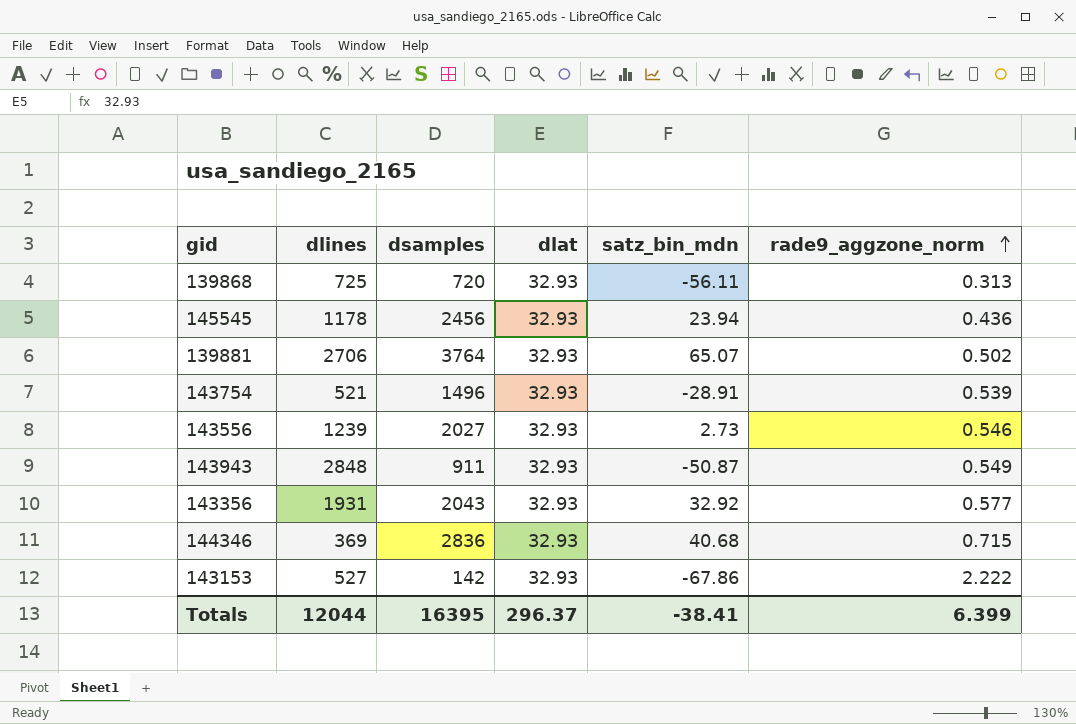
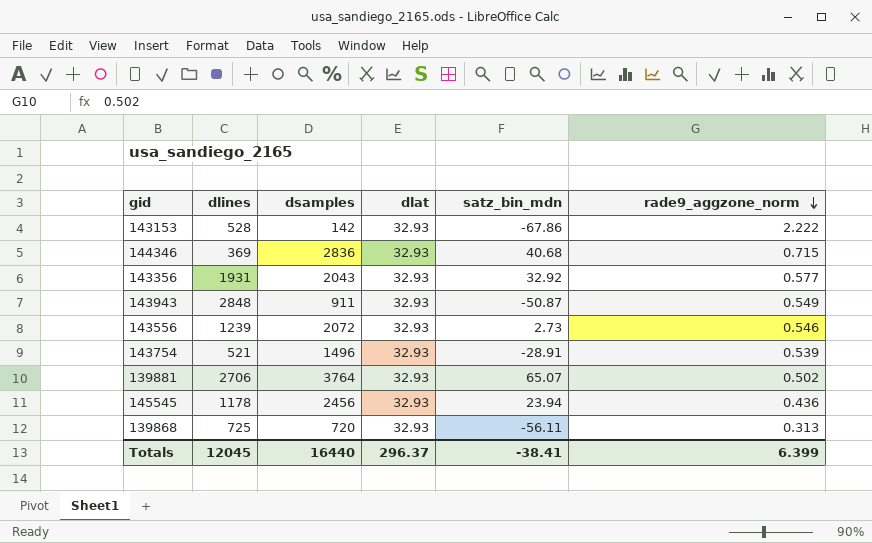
row order: rade9_aggzone_norm ascending -> rade9_aggzone_norm descending
143153 | dlines: 527 -> 528
143556 | dsamples: 2027 -> 2072
Totals | dlines: 12044 -> 12045
Totals | dsamples: 16395 -> 16440

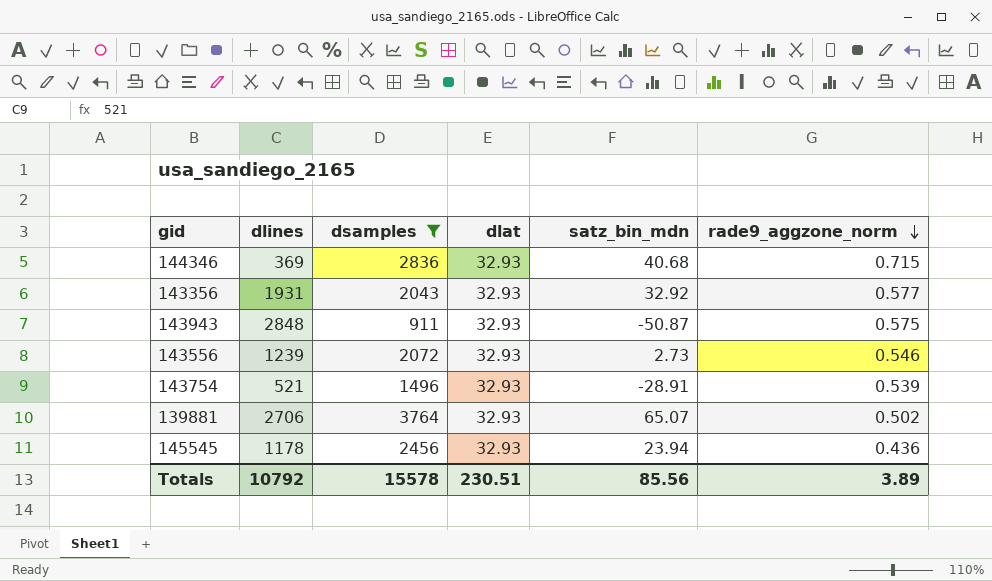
filter: none -> dsamples >= 911
143943 | rade9_aggzone_norm: 0.549 -> 0.575
Totals | dlines: 12045 -> 10792
Totals | dsamples: 16440 -> 15578
Totals | dlat: 296.37 -> 230.51
Totals | satz_bin_mdn: -38.41 -> 85.56
Totals | rade9_aggzone_norm: 6.399 -> 3.89

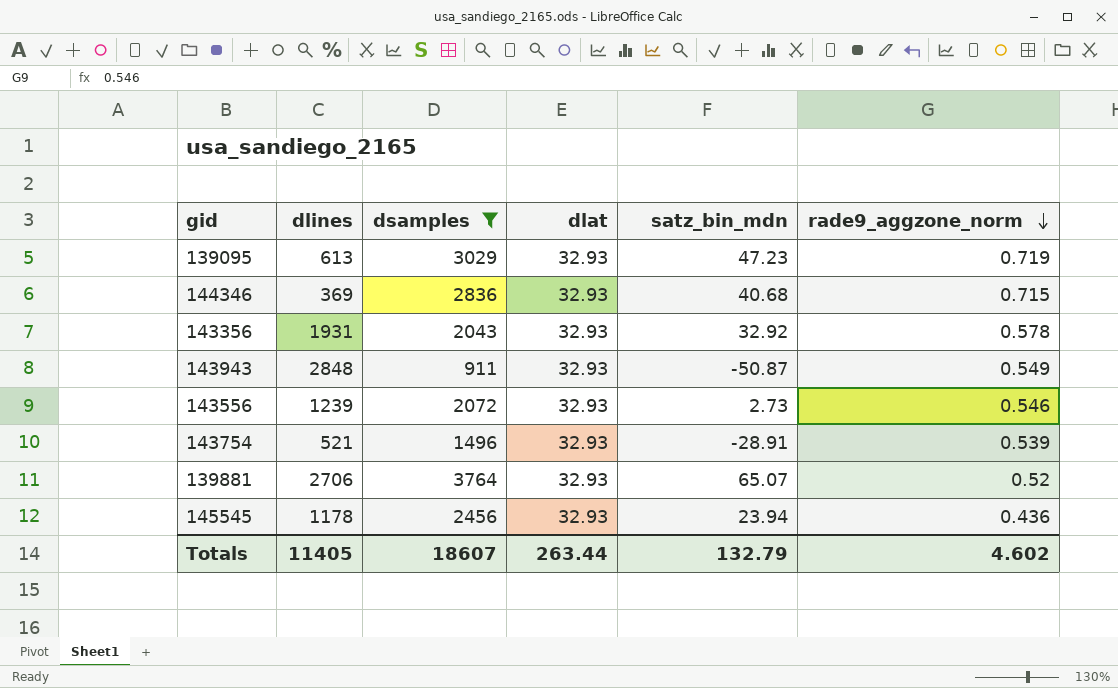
row 139095: none -> 613 | 3029 | 32.93 | 47.23 | 0.719
143356 | rade9_aggzone_norm: 0.577 -> 0.578
143943 | rade9_aggzone_norm: 0.575 -> 0.549
139881 | rade9_aggzone_norm: 0.502 -> 0.52
Totals | dlines: 10792 -> 11405
Totals | dsamples: 15578 -> 18607
Totals | dlat: 230.51 -> 263.44
Totals | satz_bin_mdn: 85.56 -> 132.79
Totals | rade9_aggzone_norm: 3.89 -> 4.602

